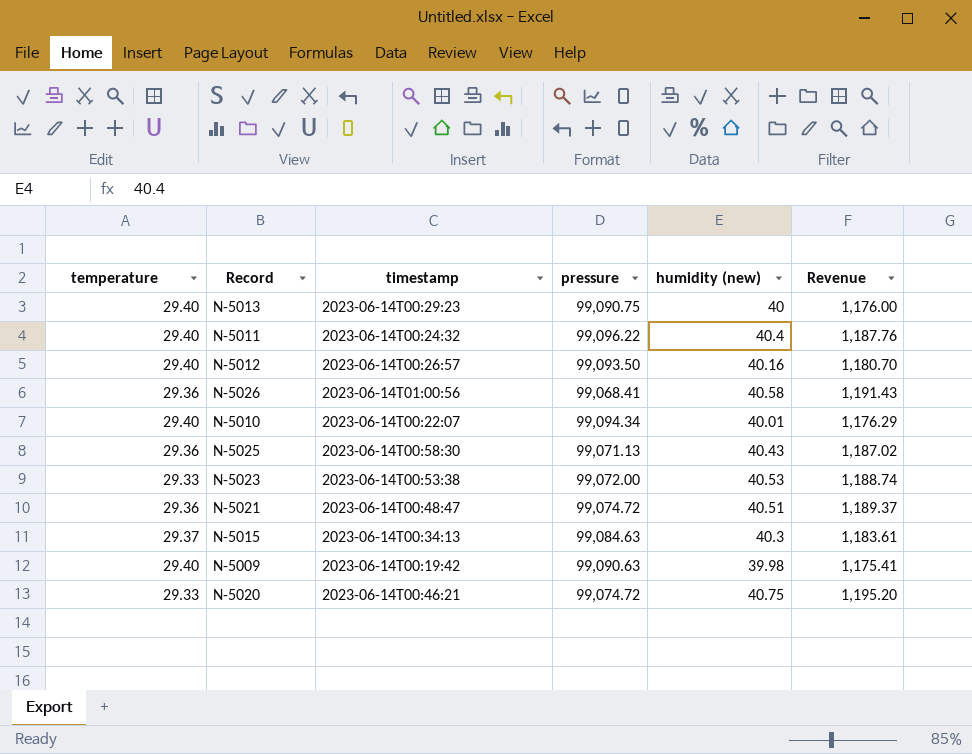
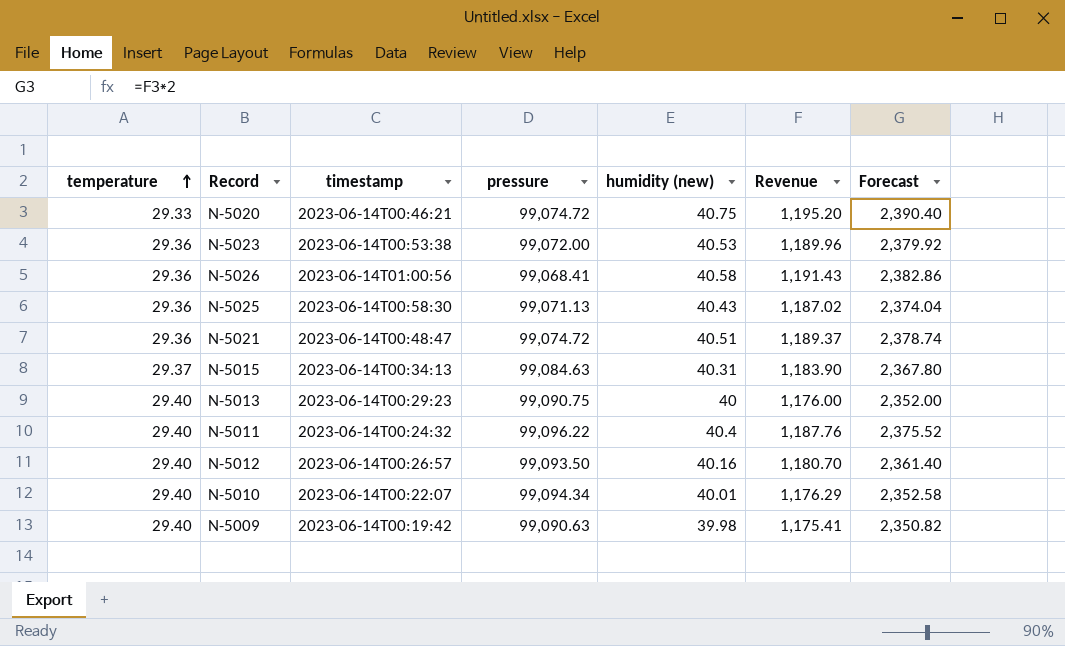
row order: none -> temperature ascending
column Forecast | formula: none -> [Revenue] * 2
N-5023 | temperature: 29.33 -> 29.36
N-5023 | Revenue: 1,188.74 -> 1,189.96
N-5015 | humidity (new): 40.3 -> 40.31
N-5015 | Revenue: 1,183.61 -> 1,183.90

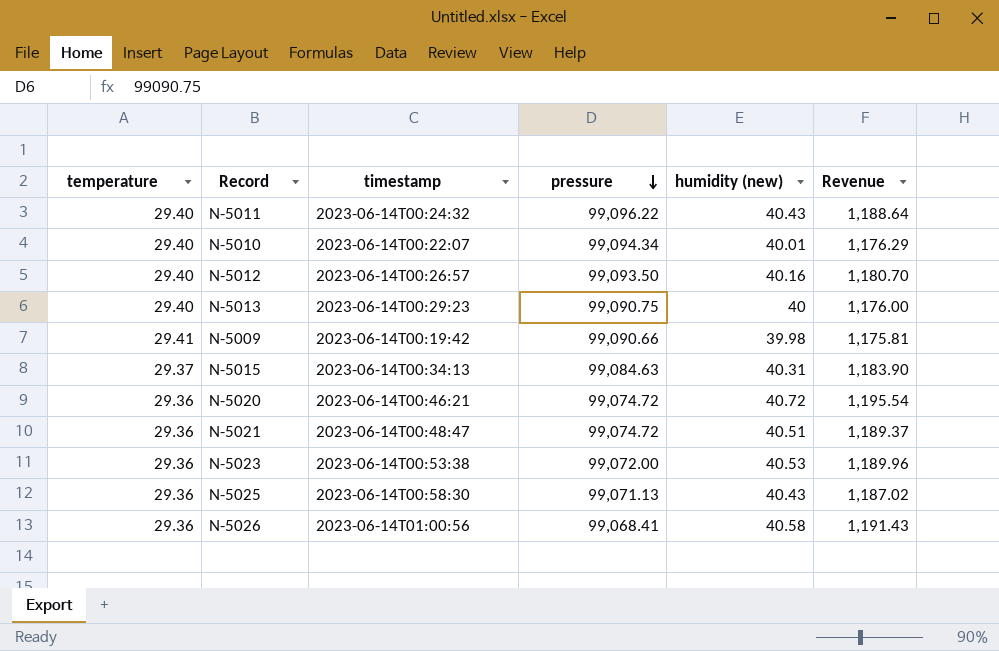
row order: temperature ascending -> pressure descending
column Forecast | formula: [Revenue] * 2 -> none
N-5011 | humidity (new): 40.4 -> 40.43
N-5011 | Revenue: 1,187.76 -> 1,188.64
N-5009 | temperature: 29.40 -> 29.41
N-5009 | pressure: 99,090.63 -> 99,090.66
N-5009 | Revenue: 1,175.41 -> 1,175.81
N-5020 | temperature: 29.33 -> 29.36
N-5020 | humidity (new): 40.75 -> 40.72
N-5020 | Revenue: 1,195.20 -> 1,195.54

